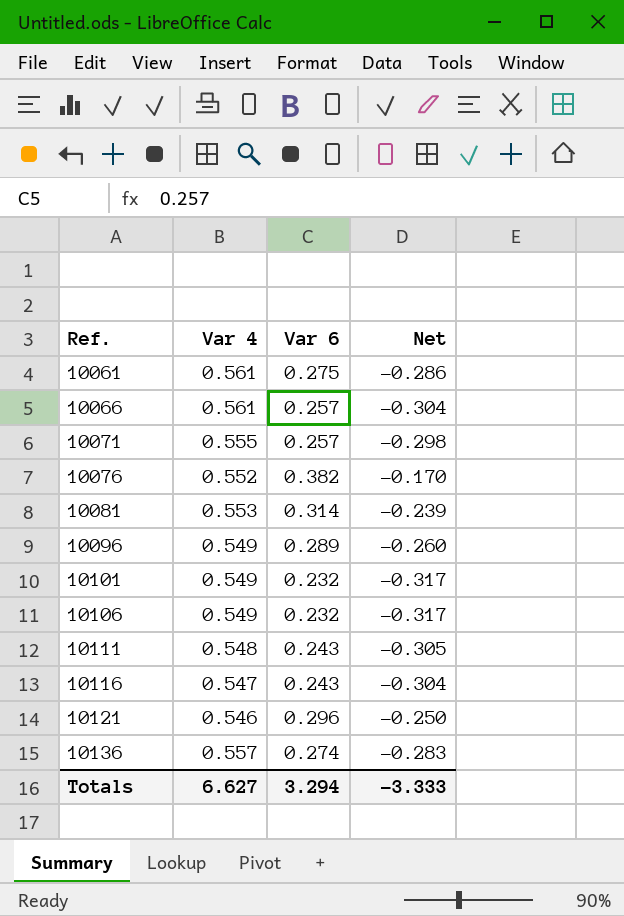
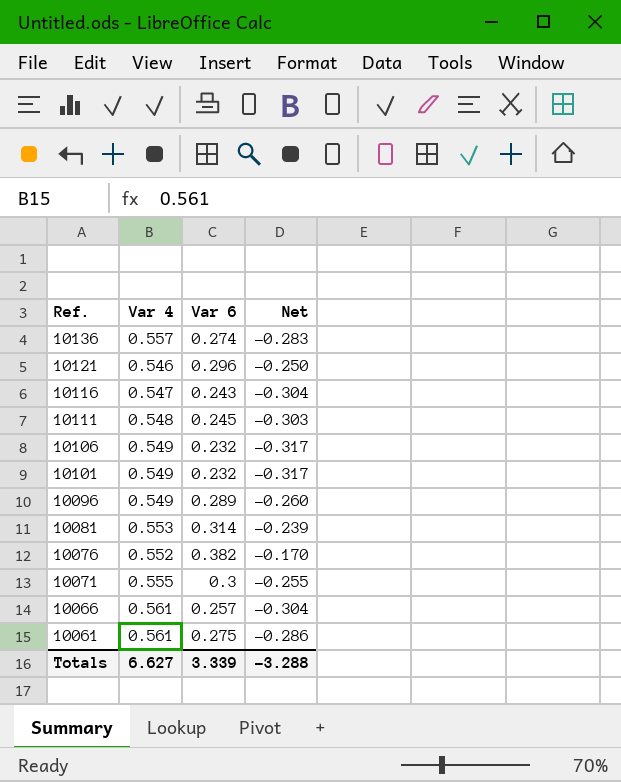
row order: Ref. ascending -> Ref. descending
10111 | Var 6: 0.243 -> 0.245
10111 | Net: -0.305 -> -0.303
10071 | Var 6: 0.257 -> 0.3
10071 | Net: -0.298 -> -0.255
Totals | Var 6: 3.294 -> 3.339
Totals | Net: -3.333 -> -3.288

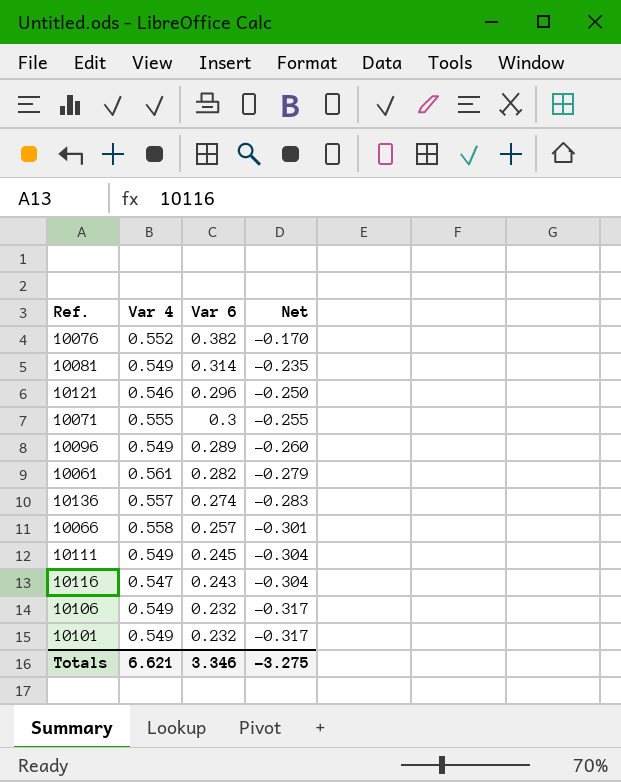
row order: Ref. descending -> Net descending
10081 | Var 4: 0.553 -> 0.549
10081 | Net: -0.239 -> -0.235
10061 | Var 6: 0.275 -> 0.282
10061 | Net: -0.286 -> -0.279
10066 | Var 4: 0.561 -> 0.558
10066 | Net: -0.304 -> -0.301
10111 | Var 4: 0.548 -> 0.549
10111 | Net: -0.303 -> -0.304
Totals | Var 4: 6.627 -> 6.621
Totals | Var 6: 3.339 -> 3.346
Totals | Net: -3.288 -> -3.275

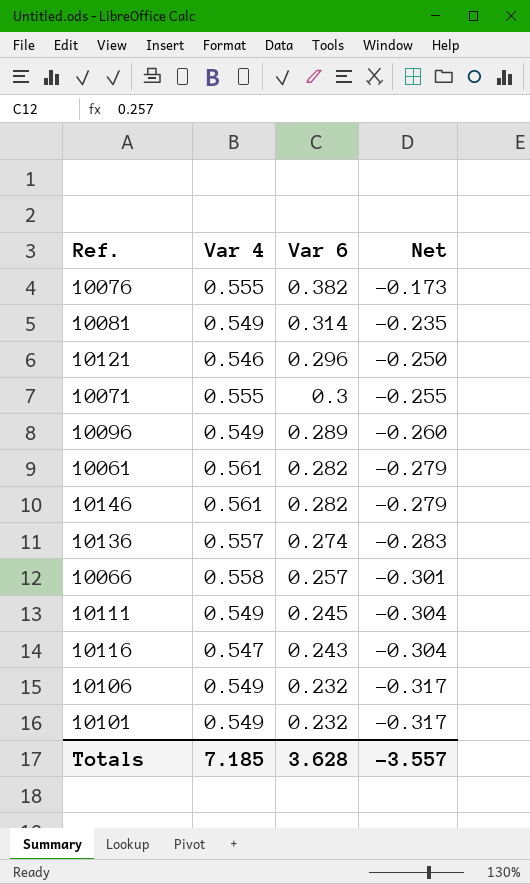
10076 | Var 4: 0.552 -> 0.555
10076 | Net: -0.170 -> -0.173
row 10146: none -> 0.561 | 0.282 | -0.279
Totals | Var 4: 6.621 -> 7.185
Totals | Var 6: 3.346 -> 3.628
Totals | Net: -3.275 -> -3.557

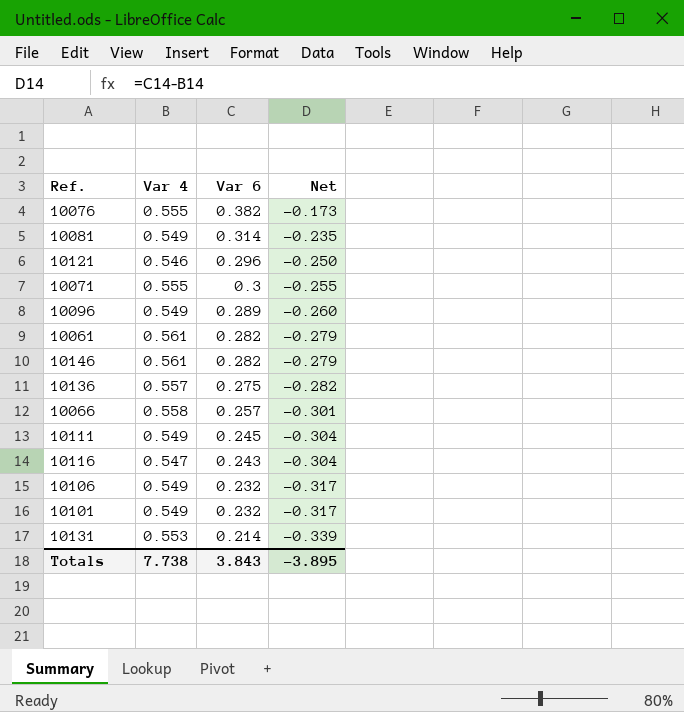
10136 | Var 6: 0.274 -> 0.275
10136 | Net: -0.283 -> -0.282
row 10131: none -> 0.553 | 0.214 | -0.339
Totals | Var 4: 7.185 -> 7.738
Totals | Var 6: 3.628 -> 3.843
Totals | Net: -3.557 -> -3.895

